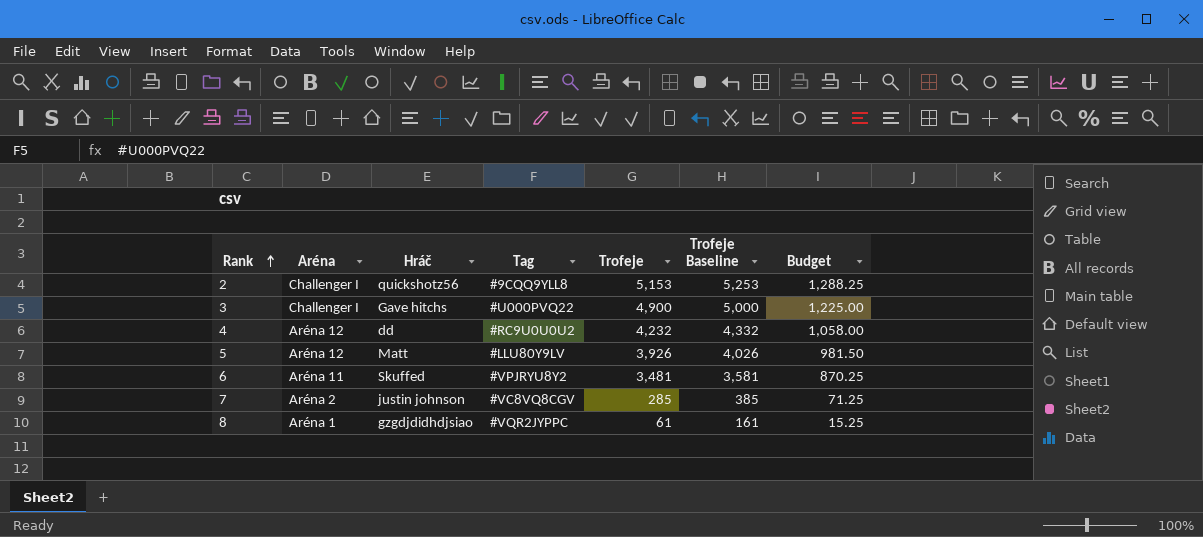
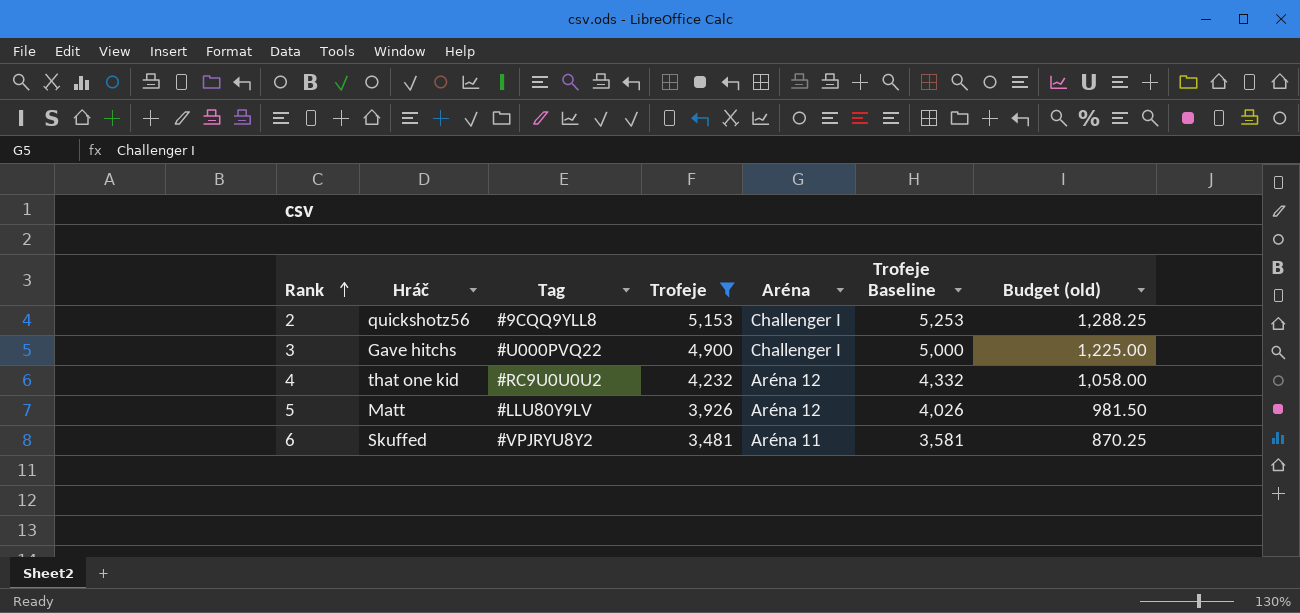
filter: none -> Trofeje >= 3,481
column Aréna | position: 2 -> 5
column name: Budget -> Budget (old)
4 | Hráč: dd -> that one kid

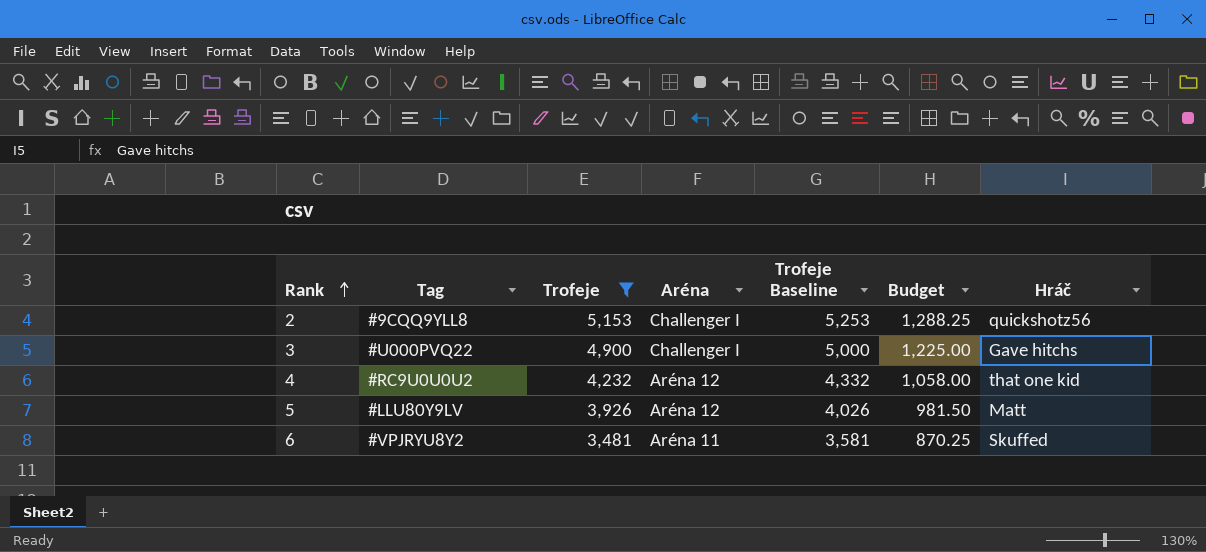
column name: Budget (old) -> Budget
column Hráč | position: 2 -> 7

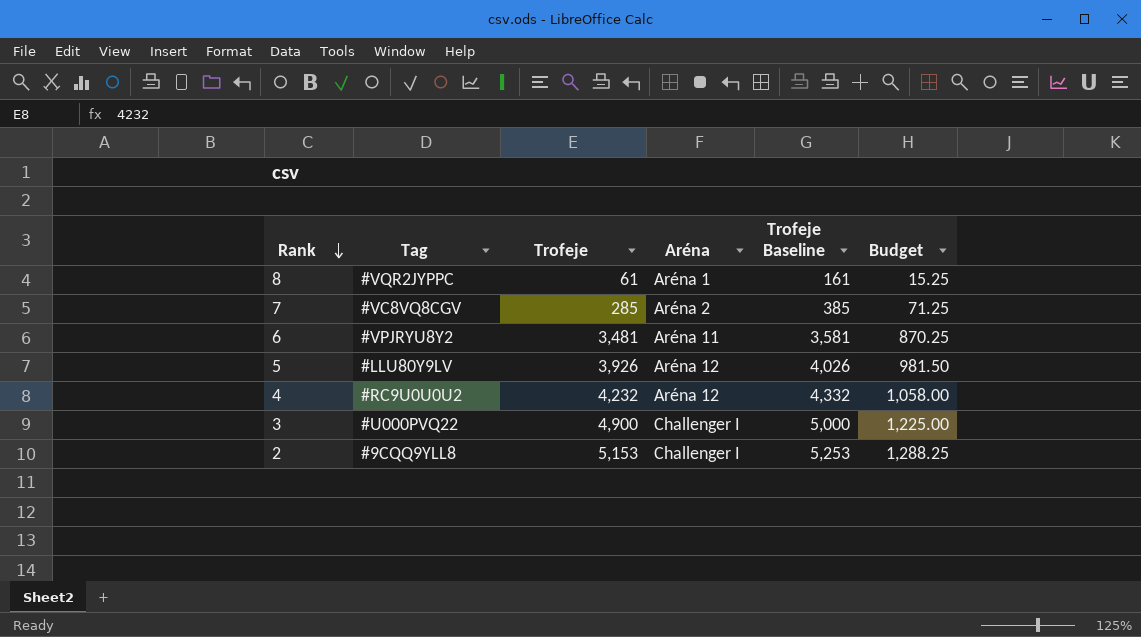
filter: Trofeje >= 3,481 -> none
row order: Rank ascending -> Rank descending
column Hráč | position: 7 -> none

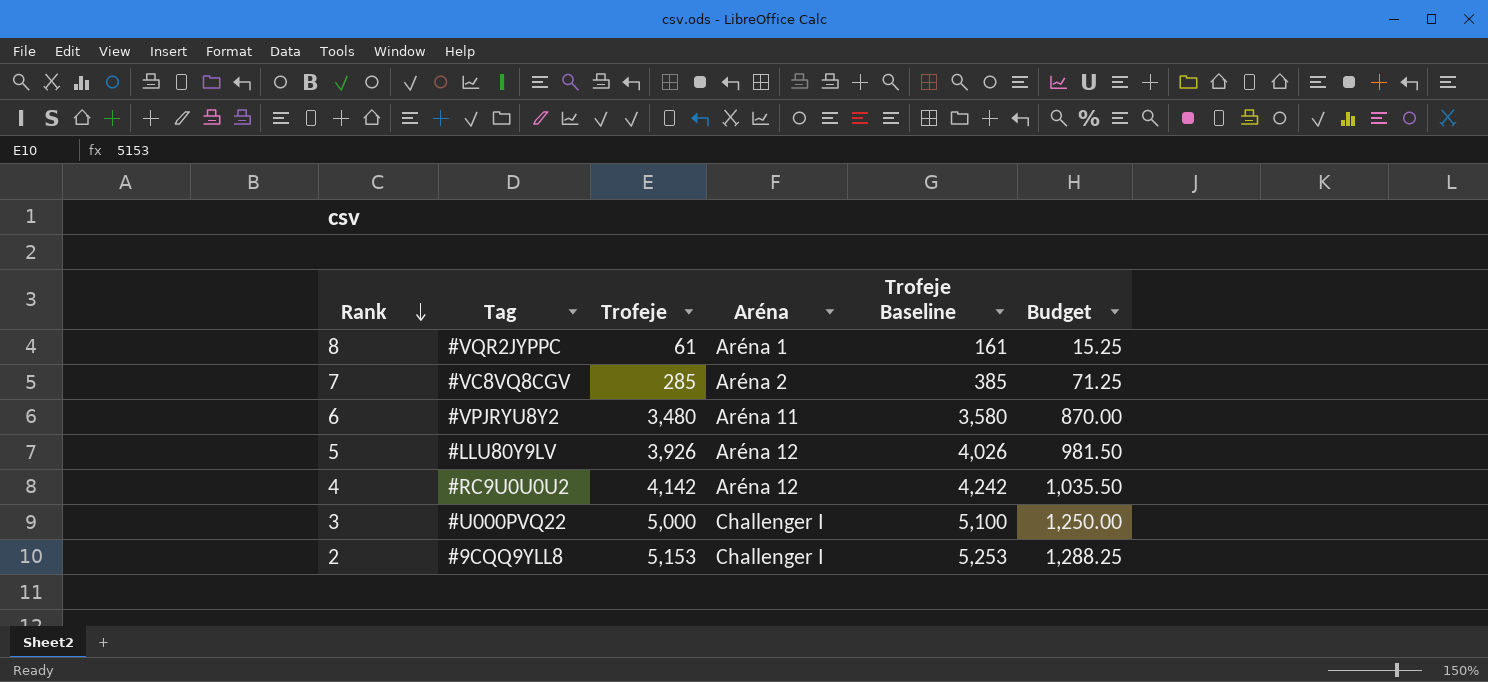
6 | Trofeje: 3,481 -> 3,480
6 | Trofeje Baseline: 3,581 -> 3,580
6 | Budget: 870.25 -> 870.00
4 | Trofeje: 4,232 -> 4,142
4 | Trofeje Baseline: 4,332 -> 4,242
4 | Budget: 1,058.00 -> 1,035.50
3 | Trofeje: 4,900 -> 5,000
3 | Trofeje Baseline: 5,000 -> 5,100
3 | Budget: 1,225.00 -> 1,250.00

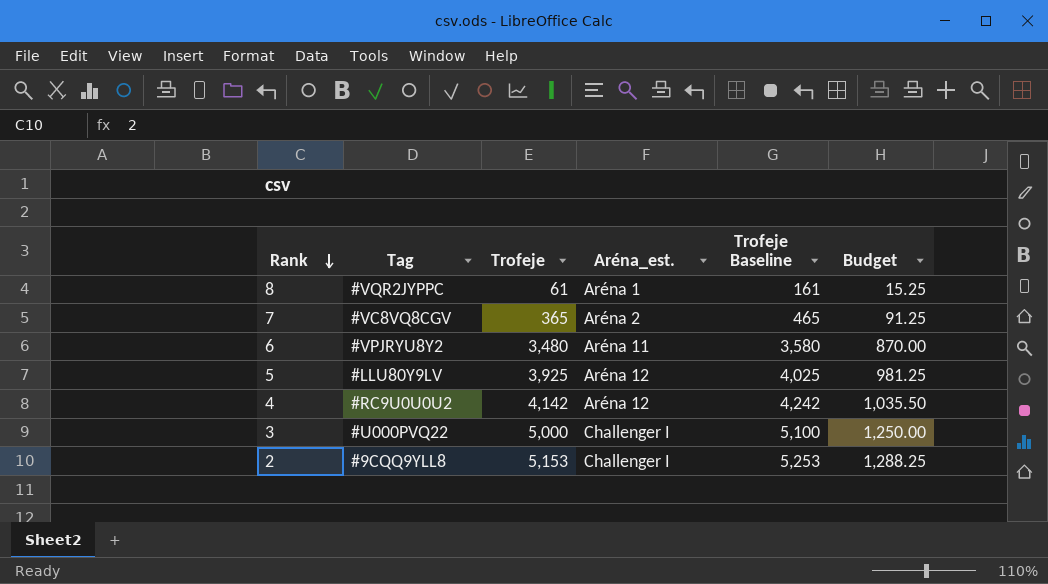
column name: Aréna -> Aréna_est.
7 | Trofeje: 285 -> 365
7 | Trofeje Baseline: 385 -> 465
7 | Budget: 71.25 -> 91.25
5 | Trofeje: 3,926 -> 3,925
5 | Trofeje Baseline: 4,026 -> 4,025
5 | Budget: 981.50 -> 981.25

